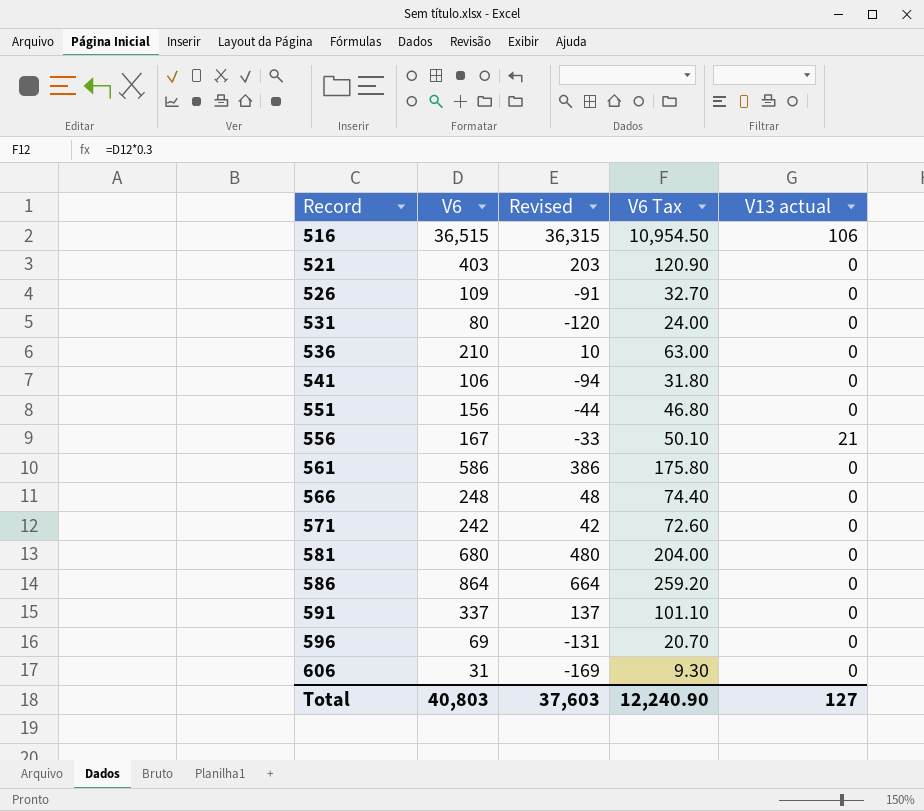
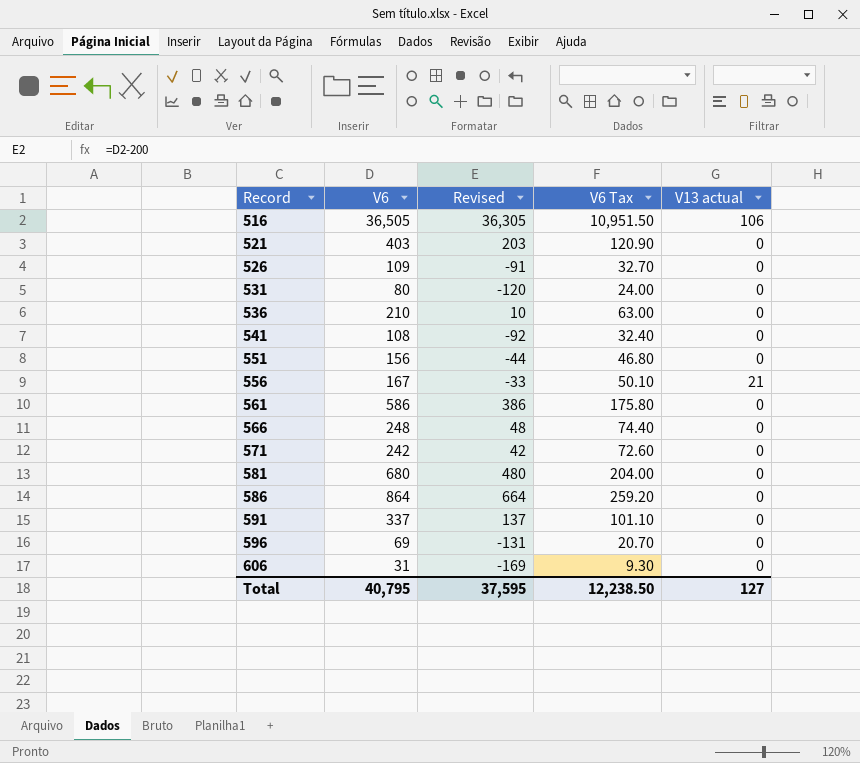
516 | V6: 36,515 -> 36,505
516 | Revised: 36,315 -> 36,305
516 | V6 Tax: 10,954.50 -> 10,951.50
541 | V6: 106 -> 108
541 | Revised: -94 -> -92
541 | V6 Tax: 31.80 -> 32.40
Total | V6: 40,803 -> 40,795
Total | Revised: 37,603 -> 37,595
Total | V6 Tax: 12,240.90 -> 12,238.50

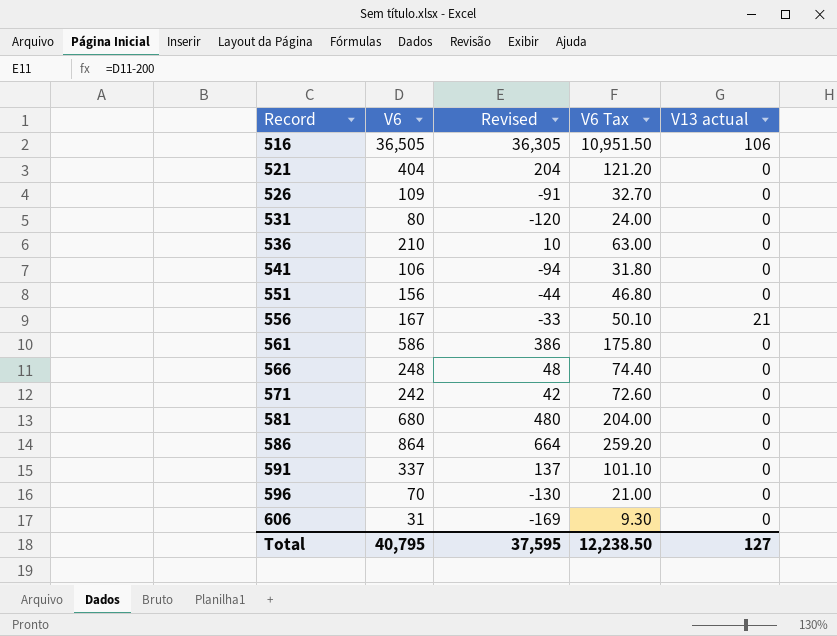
521 | V6: 403 -> 404
521 | Revised: 203 -> 204
521 | V6 Tax: 120.90 -> 121.20
541 | V6: 108 -> 106
541 | Revised: -92 -> -94
541 | V6 Tax: 32.40 -> 31.80
596 | V6: 69 -> 70
596 | Revised: -131 -> -130
596 | V6 Tax: 20.70 -> 21.00

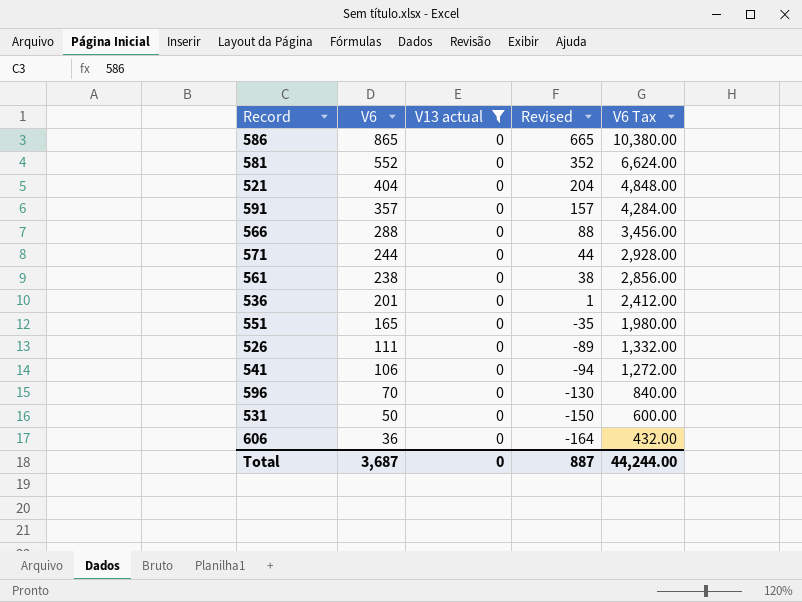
filter: none -> V13 actual = 0
row order: Record ascending -> V6 descending
column V13 actual | position: 5 -> 3
column V6 Tax | formula: [V6] * 0.3 -> [V6] * 12
586 | V6: 864 -> 865
586 | Revised: 664 -> 665
581 | V6: 680 -> 552
581 | Revised: 480 -> 352
591 | V6: 337 -> 357
591 | Revised: 137 -> 157
566 | V6: 248 -> 288
566 | Revised: 48 -> 88
571 | V6: 242 -> 244
571 | Revised: 42 -> 44
561 | V6: 586 -> 238
561 | Revised: 386 -> 38
536 | V6: 210 -> 201
536 | Revised: 10 -> 1
551 | V6: 156 -> 165
551 | Revised: -44 -> -35
526 | V6: 109 -> 111
526 | Revised: -91 -> -89
531 | V6: 80 -> 50
531 | Revised: -120 -> -150
606 | V6: 31 -> 36
606 | Revised: -169 -> -164
Total | V6: 40,795 -> 3,687
Total | V13 actual: 127 -> 0
Total | Revised: 37,595 -> 887
Total | V6 Tax: 12,238.50 -> 44,244.00

